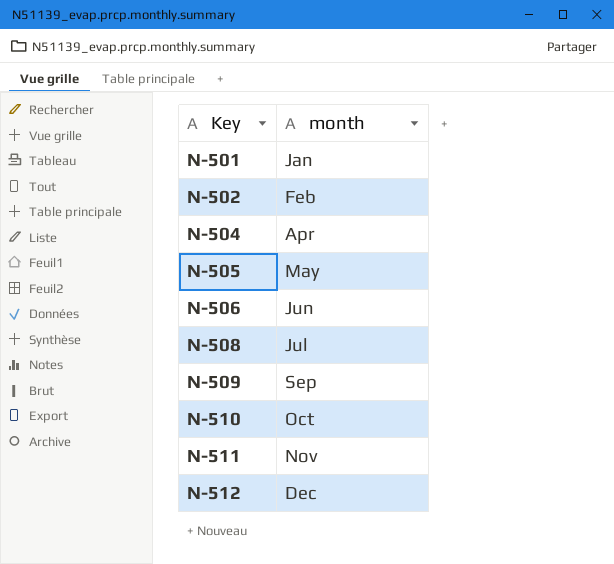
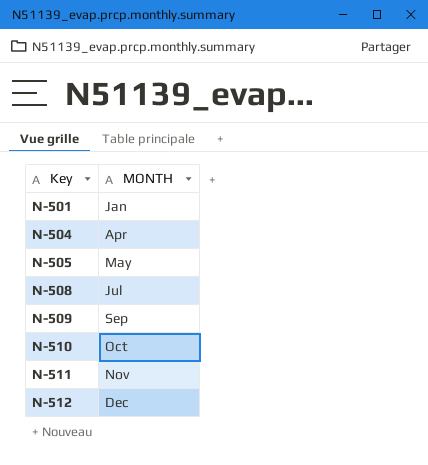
column name: month -> MONTH
row N-502: Feb -> none
row N-506: Jun -> none

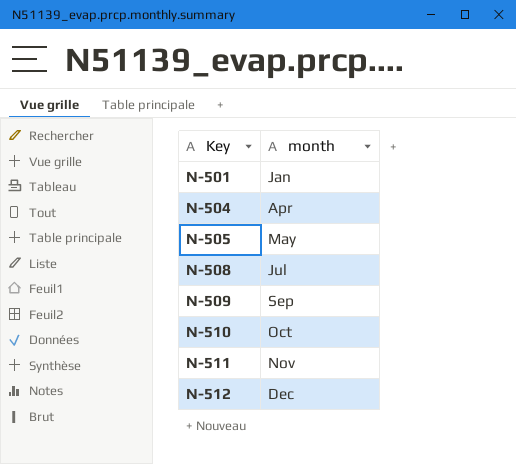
column name: MONTH -> month

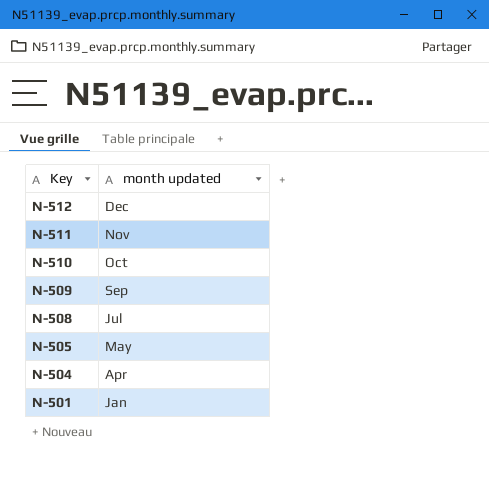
row order: Key ascending -> Key descending
column name: month -> month updated

